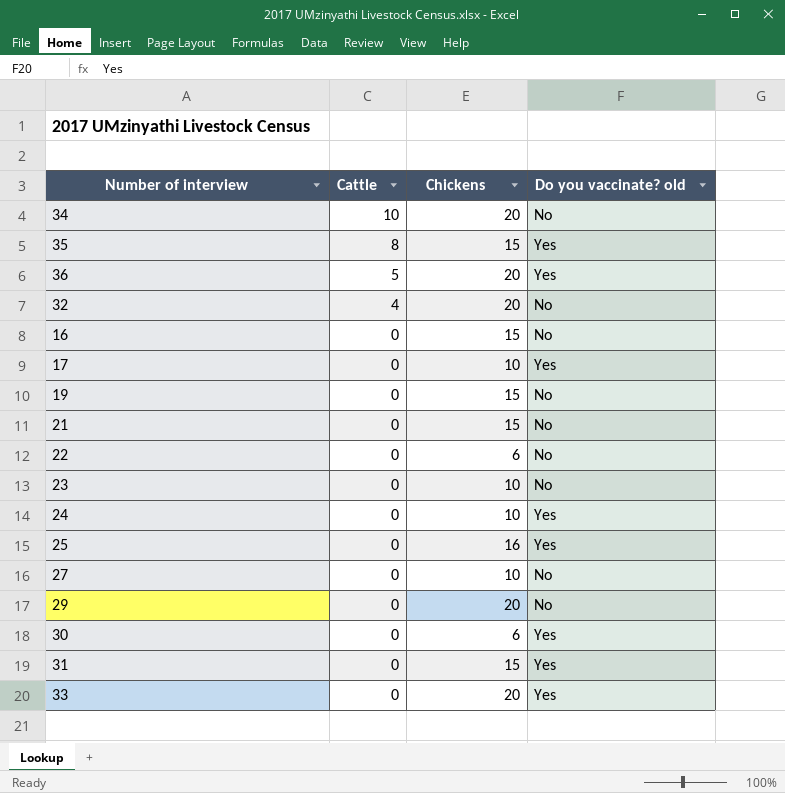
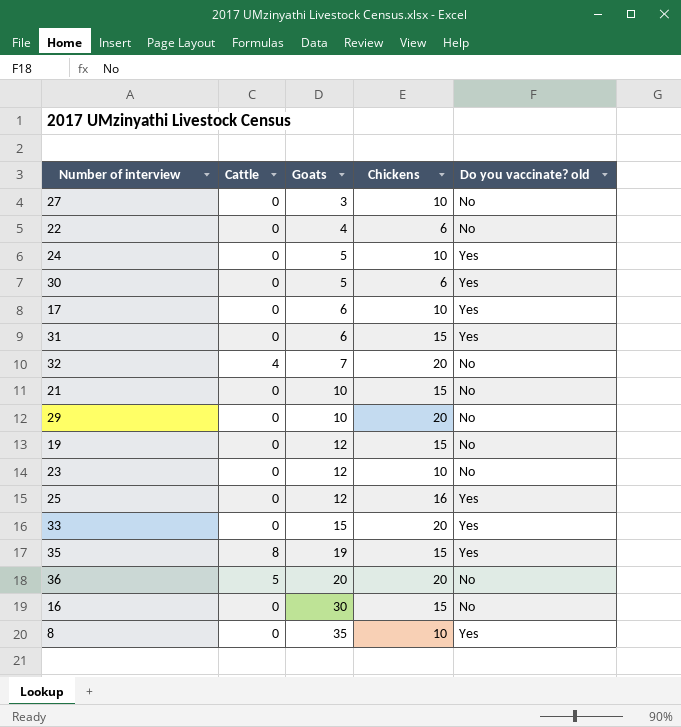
row order: Cattle descending -> Goats ascending
column Goats | position: none -> 3
row 34: 10 | 20 | No -> none
36 | Do you vaccinate? old: Yes -> No
row 8: none -> 0 | 35 | 10 | Yes

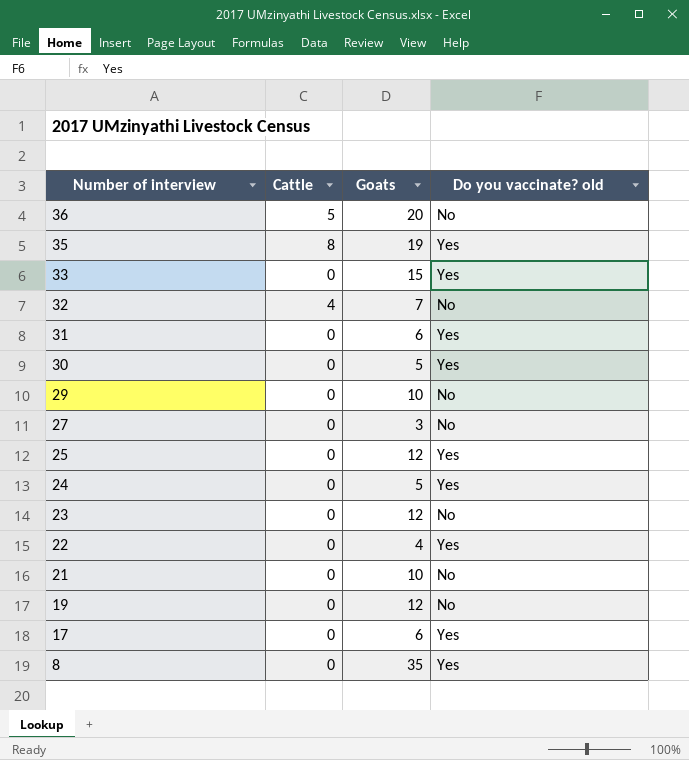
row order: Goats ascending -> Number of interview descending
column Chickens | position: 4 -> none
row 16: 0 | 30 | 15 | No -> none
22 | Do you vaccinate? old: No -> Yes

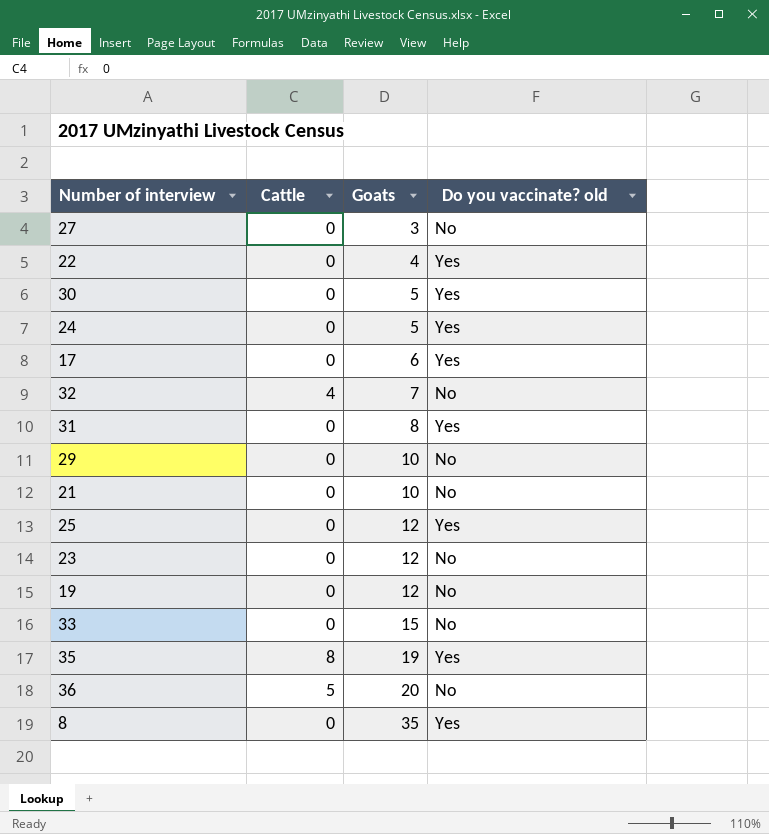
row order: Number of interview descending -> Goats ascending
31 | Goats: 6 -> 8
33 | Do you vaccinate? old: Yes -> No

